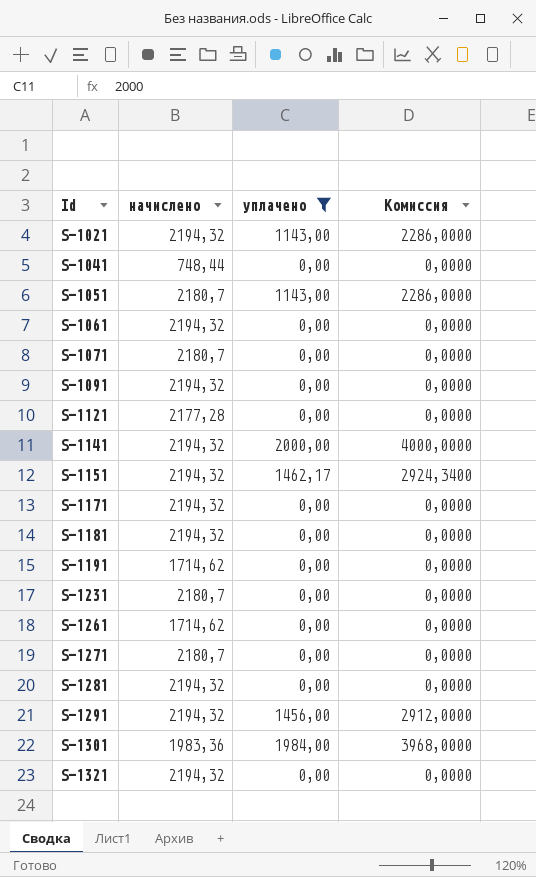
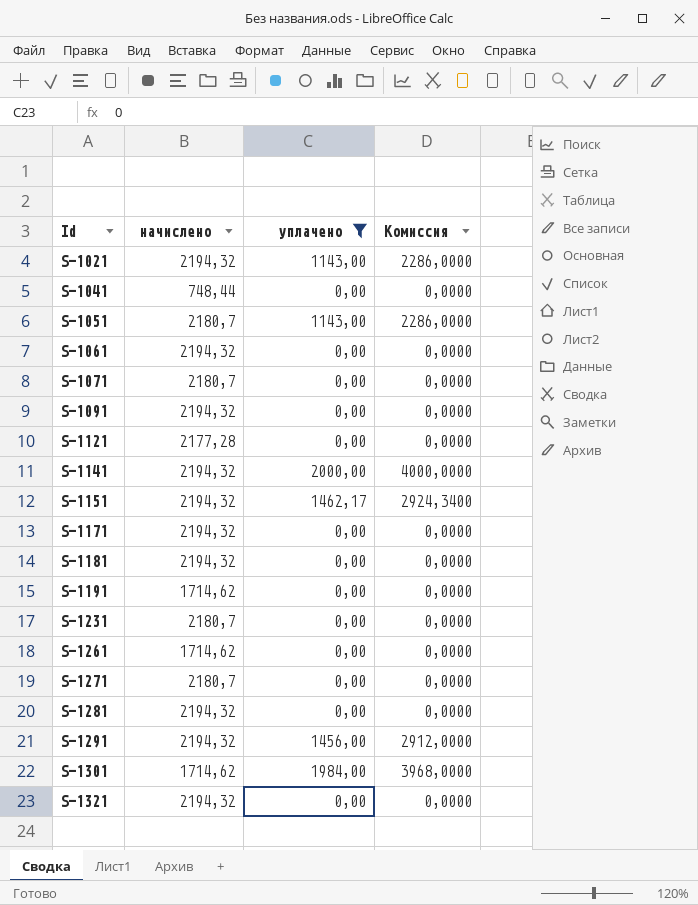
S-1301 | начислено: 1983,36 -> 1714,62

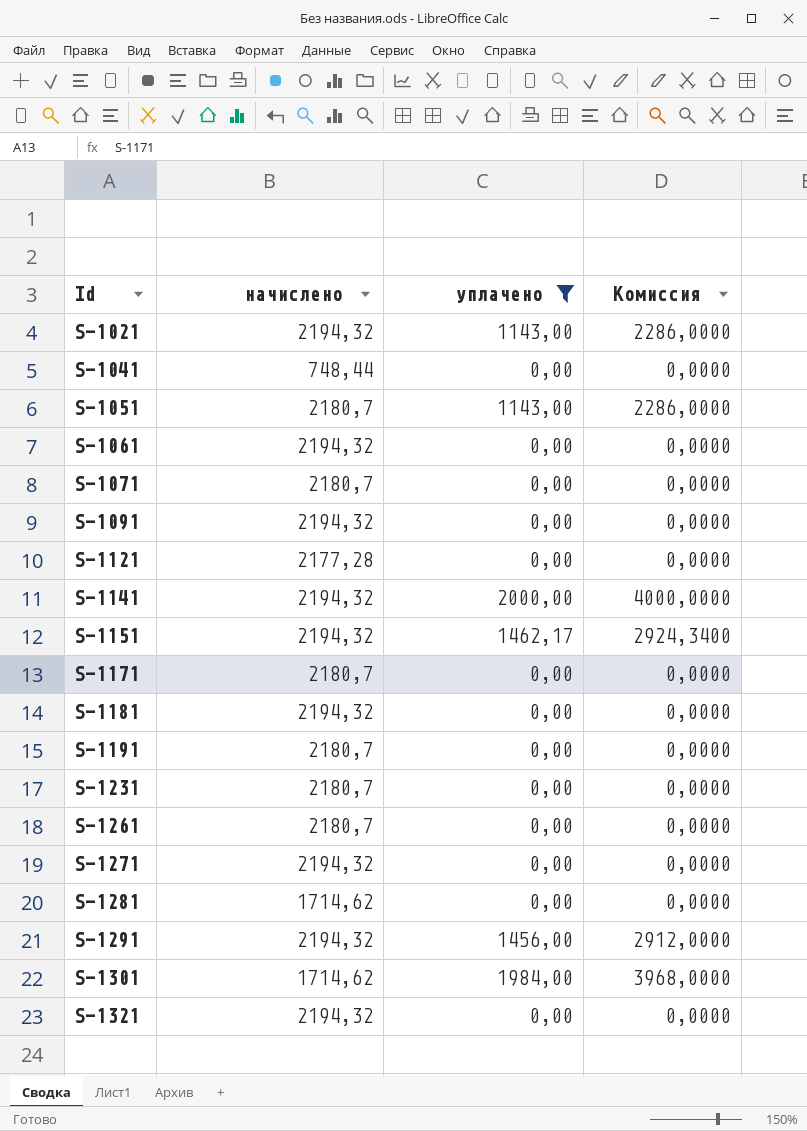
S-1171 | начислено: 2194,32 -> 2180,7
S-1191 | начислено: 1714,62 -> 2180,7
S-1261 | начислено: 1714,62 -> 2180,7
S-1271 | начислено: 2180,7 -> 2194,32
S-1281 | начислено: 2194,32 -> 1714,62

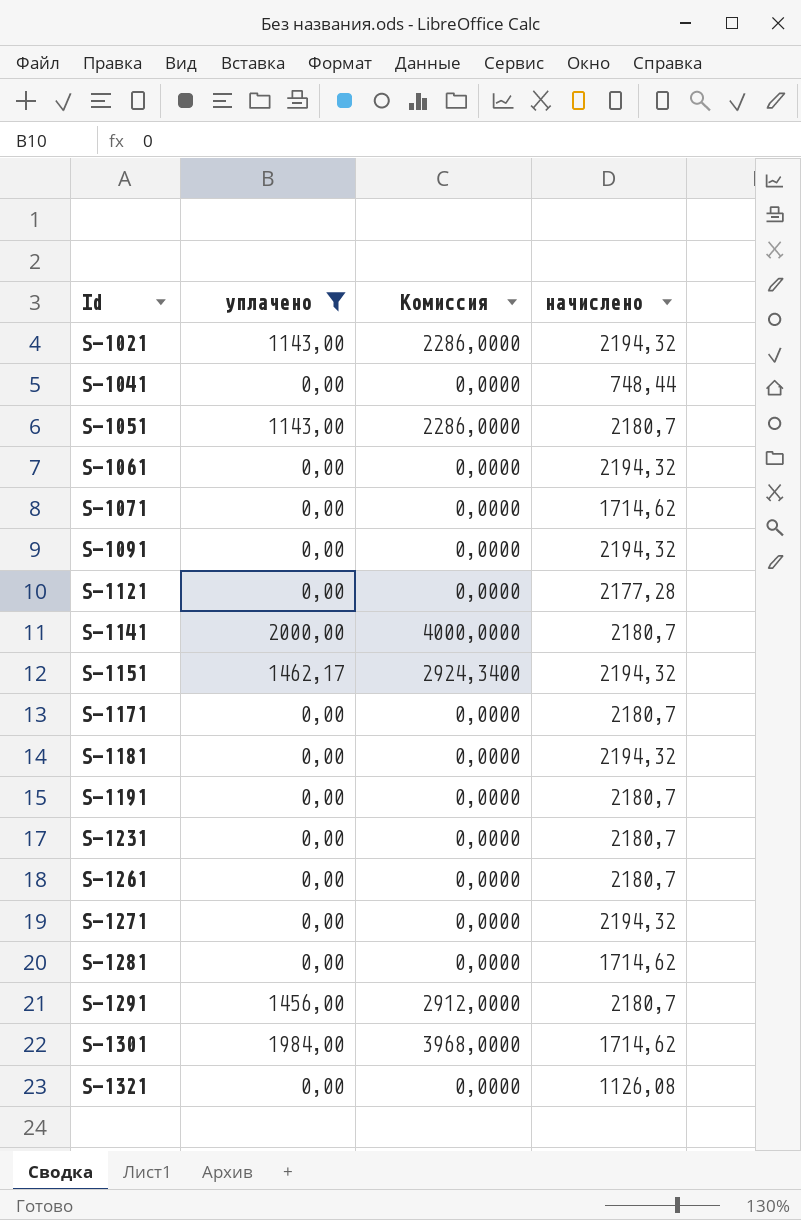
column начислено | position: 2 -> 4
S-1071 | начислено: 2180,7 -> 1714,62
S-1141 | начислено: 2194,32 -> 2180,7
S-1291 | начислено: 2194,32 -> 2180,7
S-1321 | начислено: 2194,32 -> 1126,08

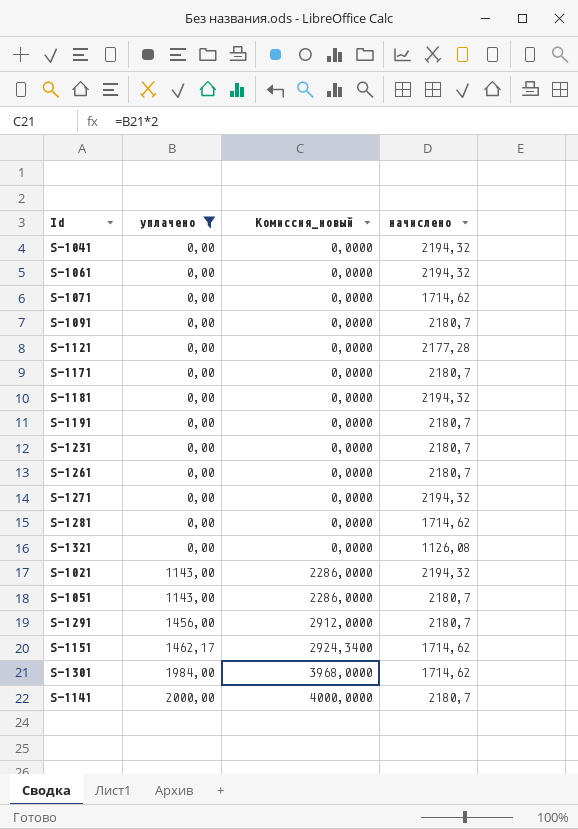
row order: Id ascending -> уплачено ascending
column name: Комиссия -> Комиссия_новый
S-1041 | начислено: 748,44 -> 2194,32
S-1091 | начислено: 2194,32 -> 2180,7
S-1151 | начислено: 2194,32 -> 1714,62

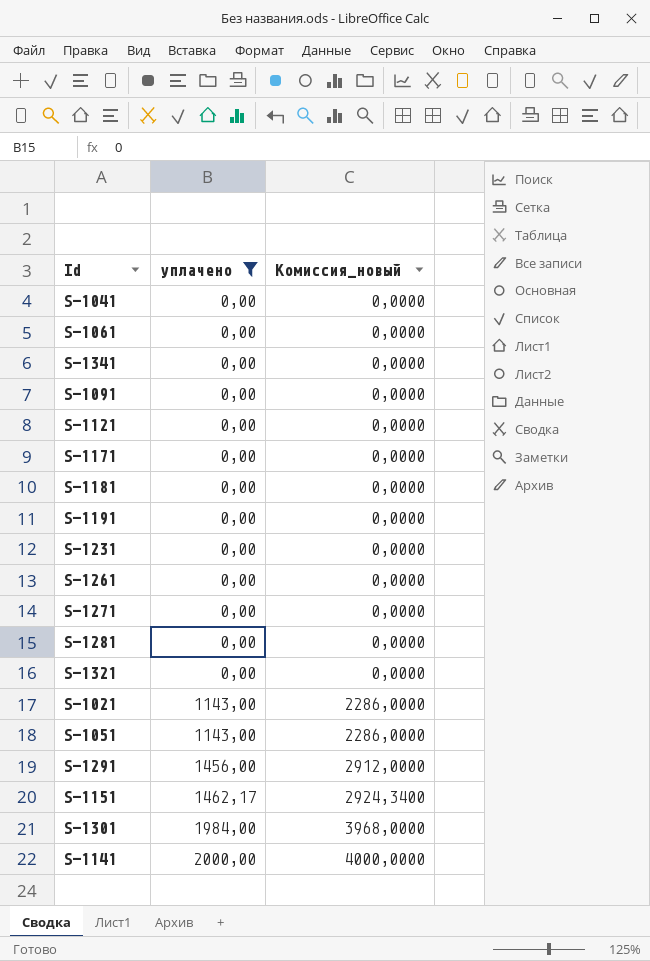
column начислено | position: 4 -> none
row S-1071: 0,00 | 0,0000 | 1714,62 -> none
row S-1341: none -> 0,00 | 0,0000

